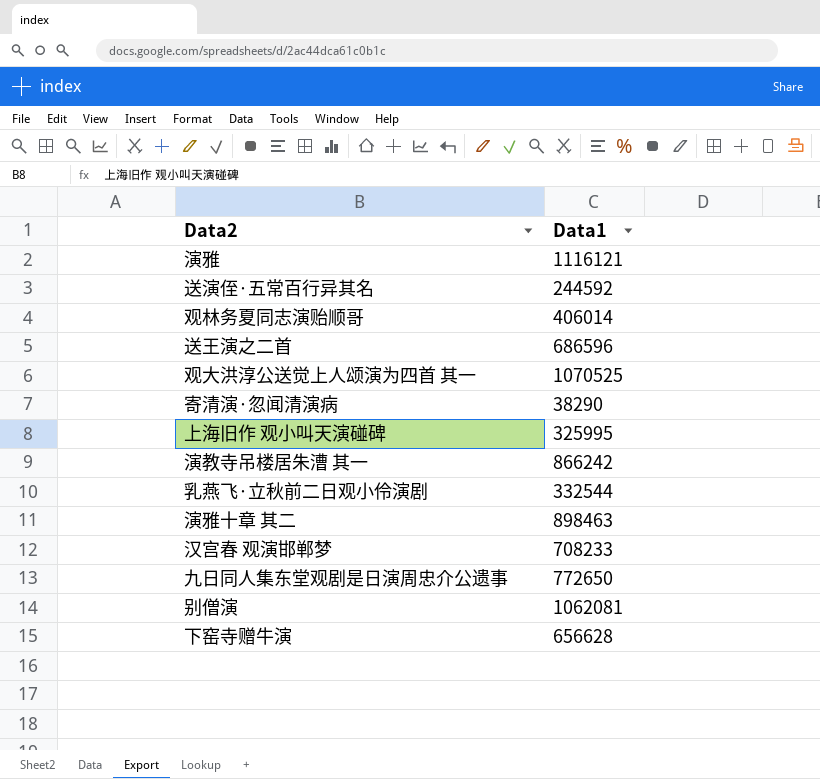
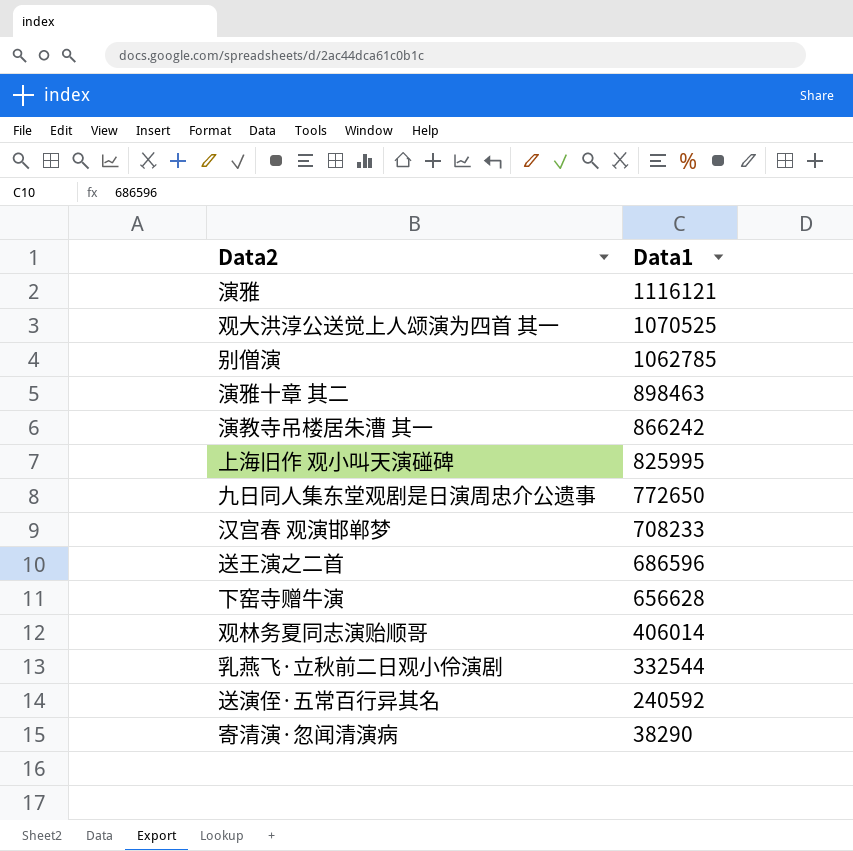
row order: none -> Data1 descending
别僧演 | Data1: 1062081 -> 1062785
上海旧作 观小叫天演碰碑 | Data1: 325995 -> 825995
送演侄·五常百行异其名 | Data1: 244592 -> 240592

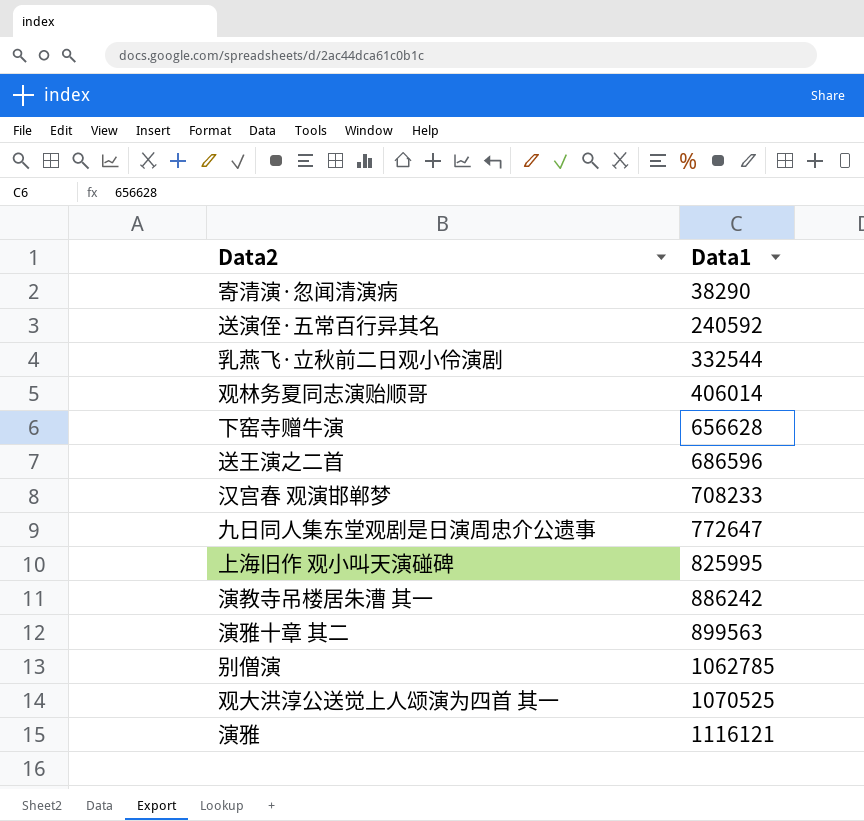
row order: Data1 descending -> Data1 ascending
九日同人集东堂观剧是日演周忠介公遗事 | Data1: 772650 -> 772647
演教寺吊楼居朱漕 其一 | Data1: 866242 -> 886242
演雅十章 其二 | Data1: 898463 -> 899563

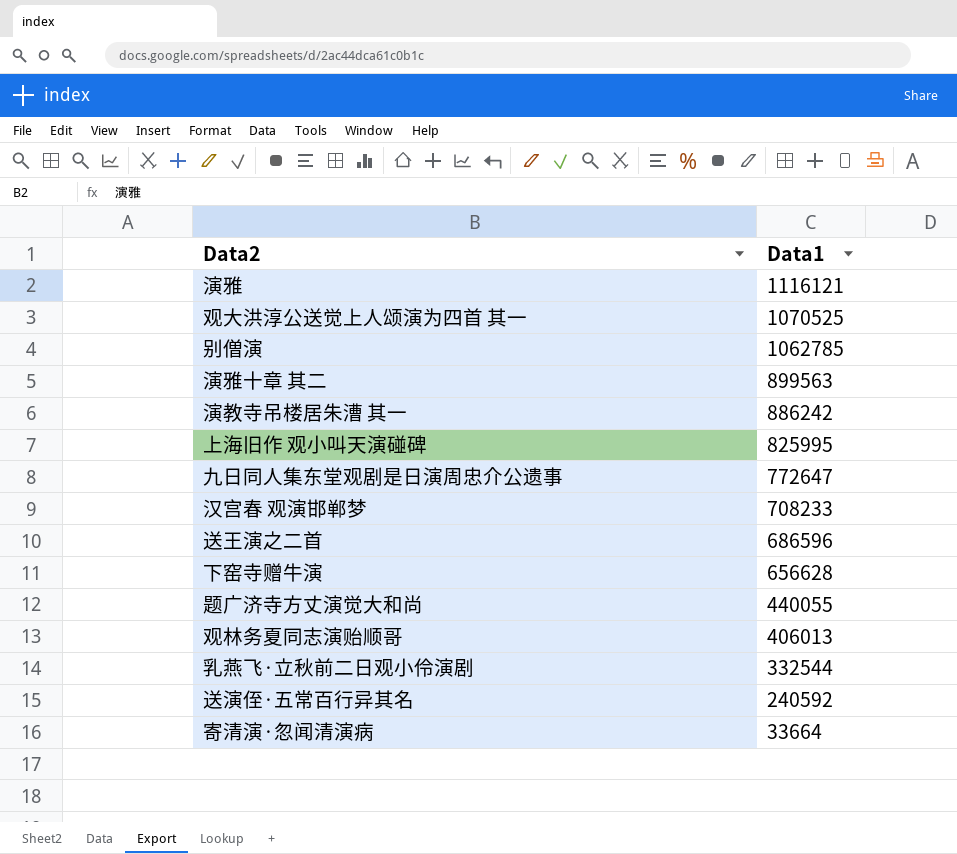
row order: Data1 ascending -> Data1 descending
row 题广济寺方丈演觉大和尚: none -> 440055
观林务夏同志演贻顺哥 | Data1: 406014 -> 406013
寄清演·忽闻清演病 | Data1: 38290 -> 33664

